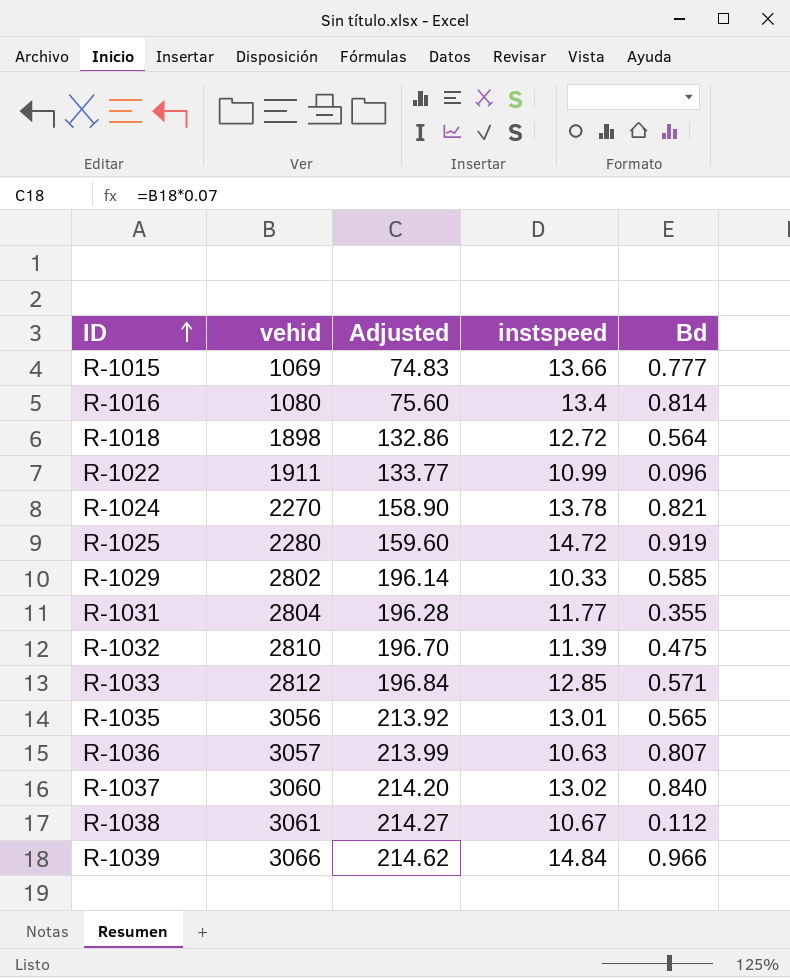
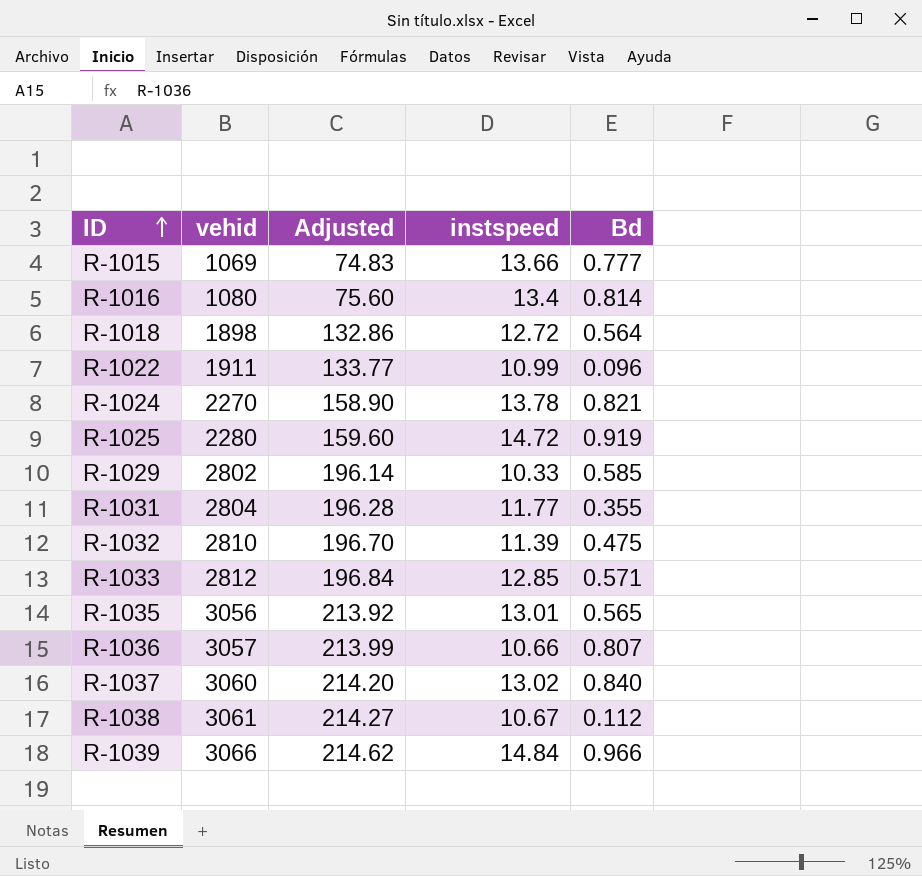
R-1036 | instspeed: 10.63 -> 10.66

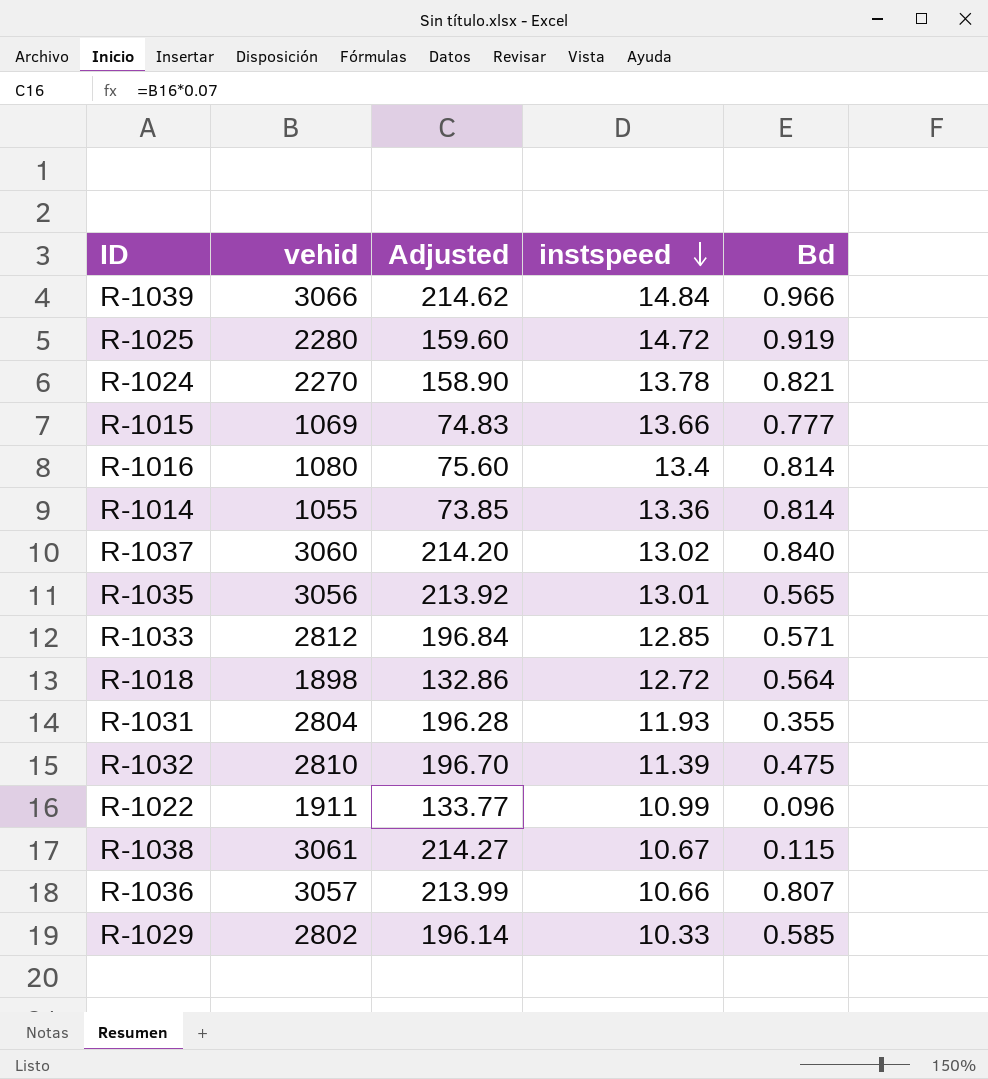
row order: ID ascending -> instspeed descending
row R-1014: none -> 1055 | 73.85 | 13.36 | 0.814
R-1031 | instspeed: 11.77 -> 11.93
R-1038 | Bd: 0.112 -> 0.115

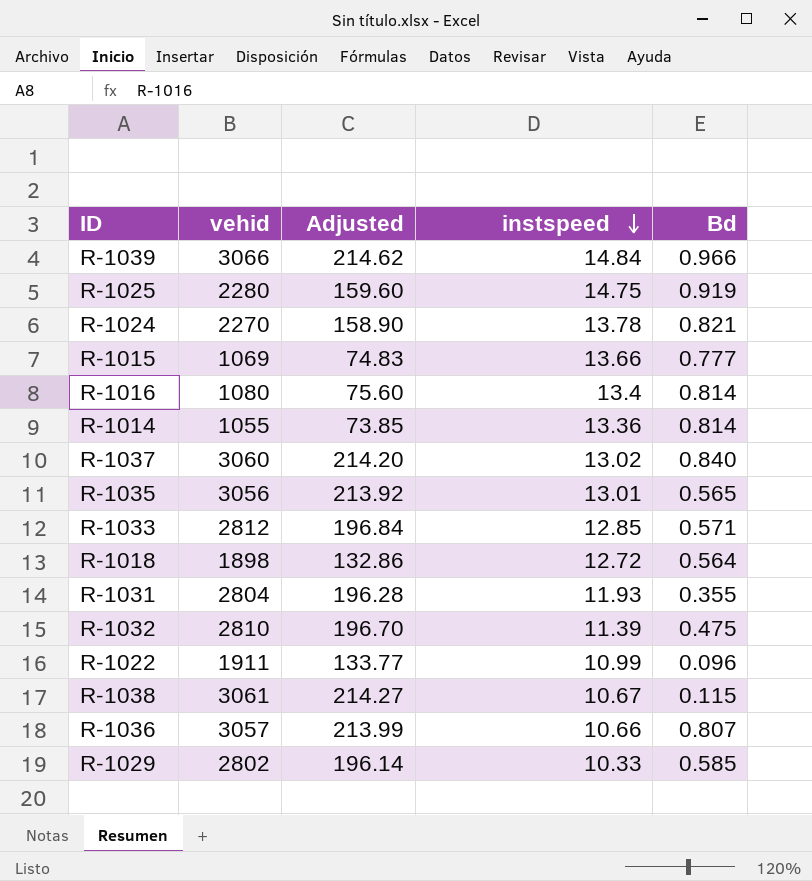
R-1025 | instspeed: 14.72 -> 14.75

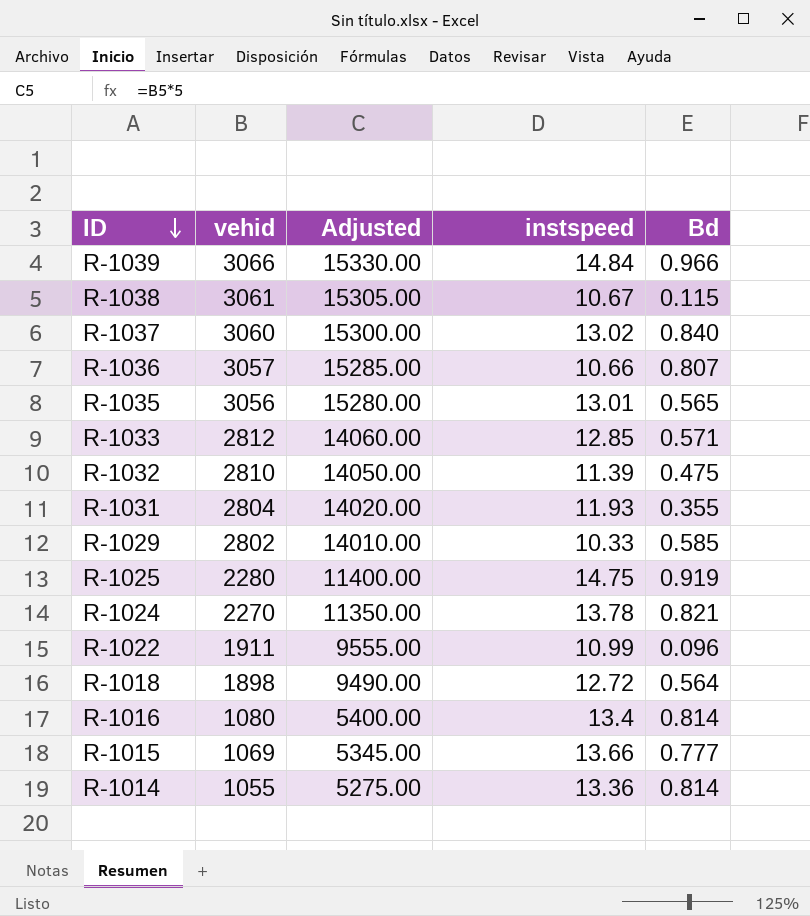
row order: instspeed descending -> ID descending
column Adjusted | formula: [vehid] * 0.07 -> [vehid] * 5

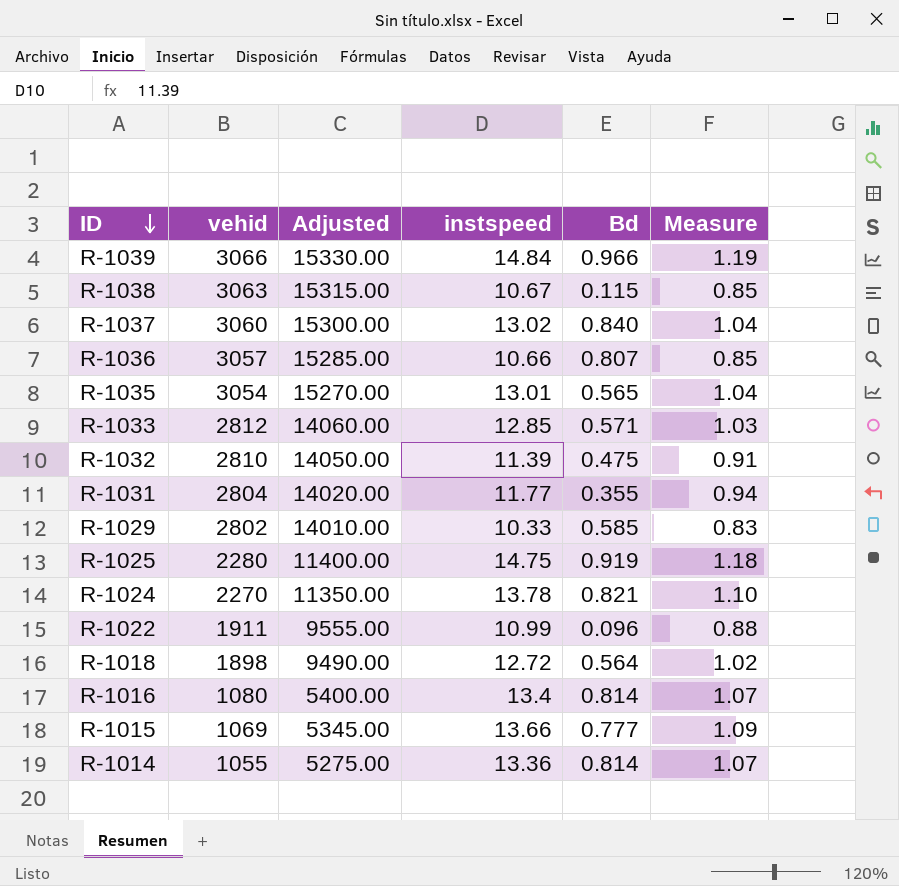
column Measure | formula: none -> [instspeed] * 0.08
R-1038 | vehid: 3061 -> 3063
R-1038 | Adjusted: 15305.00 -> 15315.00
R-1035 | vehid: 3056 -> 3054
R-1035 | Adjusted: 15280.00 -> 15270.00
R-1031 | instspeed: 11.93 -> 11.77

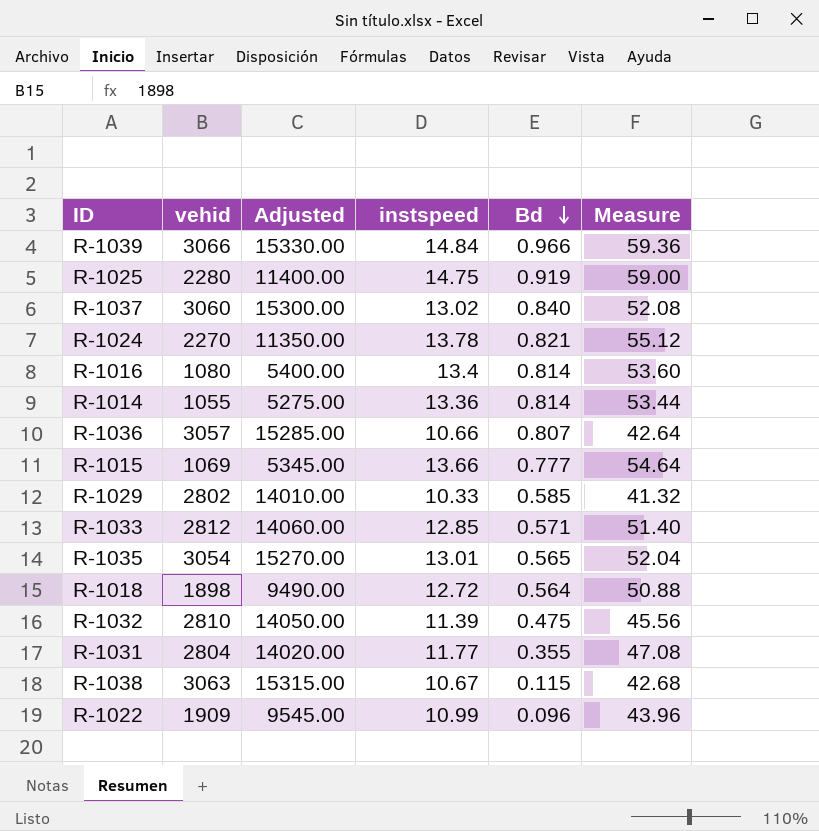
row order: ID descending -> Bd descending
column Measure | formula: [instspeed] * 0.08 -> [instspeed] * 4
R-1022 | vehid: 1911 -> 1909
R-1022 | Adjusted: 9555.00 -> 9545.00

